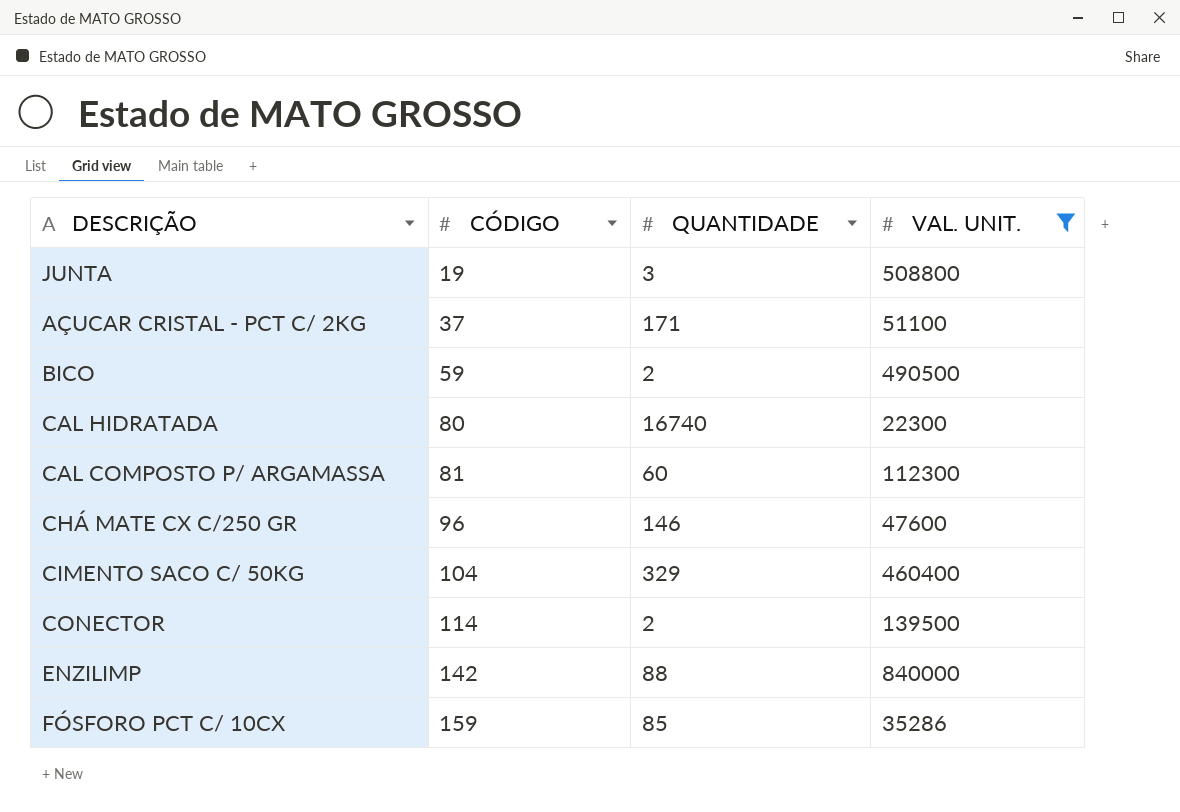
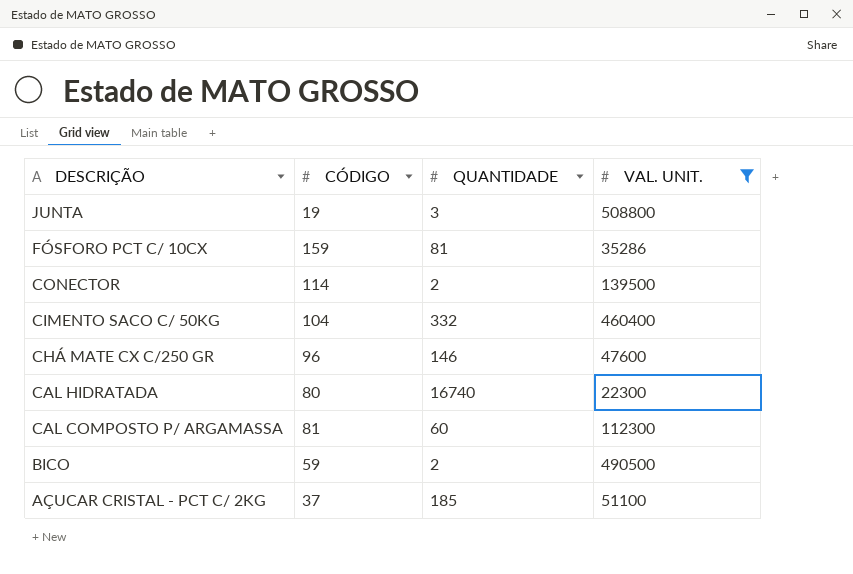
row order: CÓDIGO ascending -> DESCRIÇÃO descending
row ENZILIMP: 142 | 88 | 840000 -> none
FÓSFORO PCT C/ 10CX | QUANTIDADE: 85 -> 81
CIMENTO SACO C/ 50KG | QUANTIDADE: 329 -> 332
AÇUCAR CRISTAL - PCT C/ 2KG | QUANTIDADE: 171 -> 185

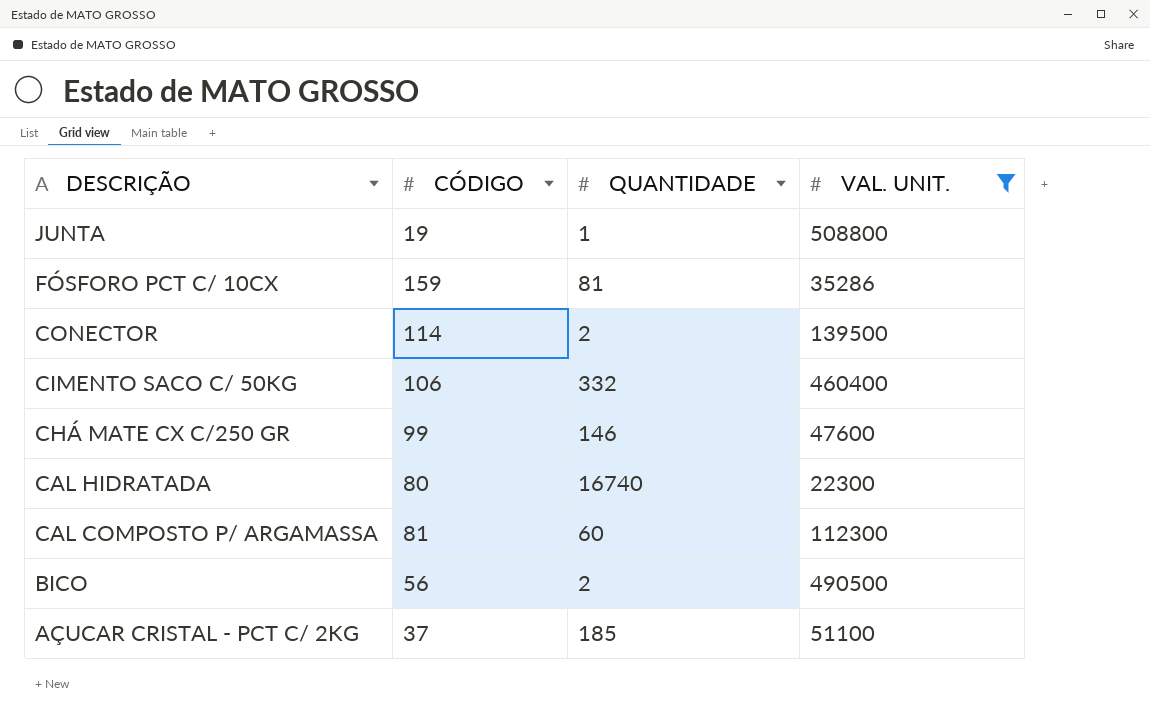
JUNTA | QUANTIDADE: 3 -> 1
CIMENTO SACO C/ 50KG | CÓDIGO: 104 -> 106
CHÁ MATE CX C/250 GR | CÓDIGO: 96 -> 99
BICO | CÓDIGO: 59 -> 56

